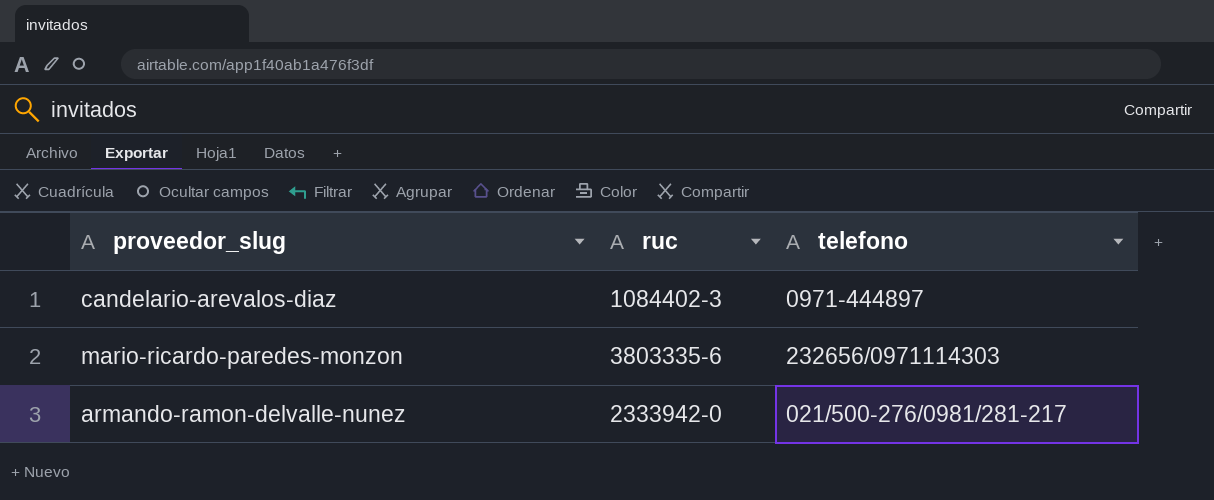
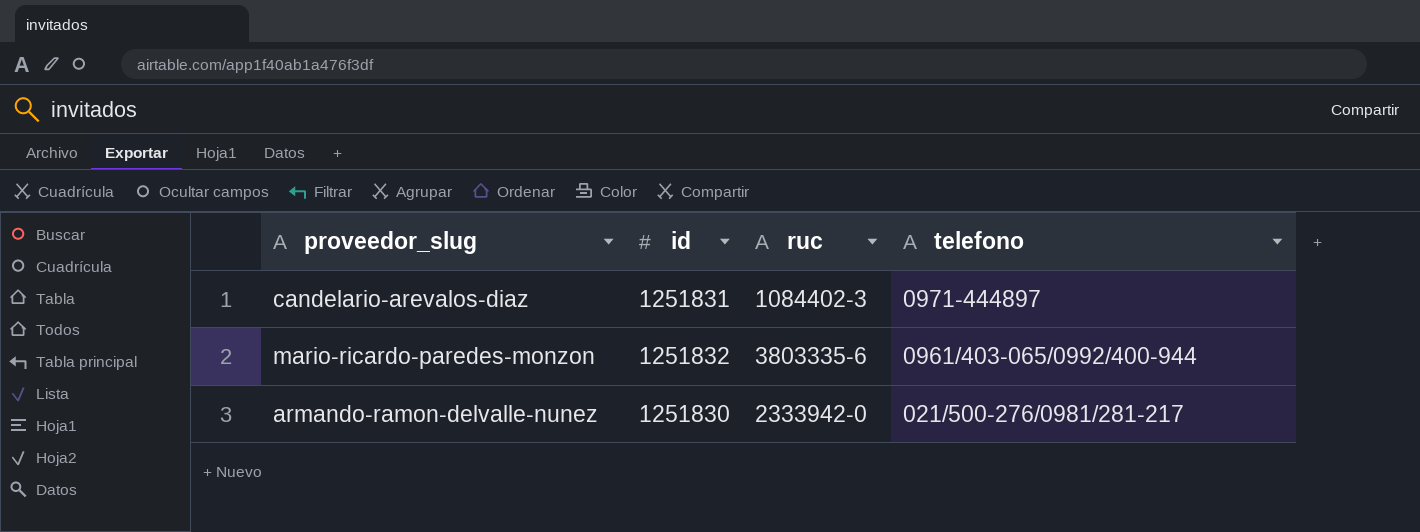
column id | position: none -> 2
mario-ricardo-paredes-monzon | telefono: 232656/0971114303 -> 0961/403-065/0992/400-944

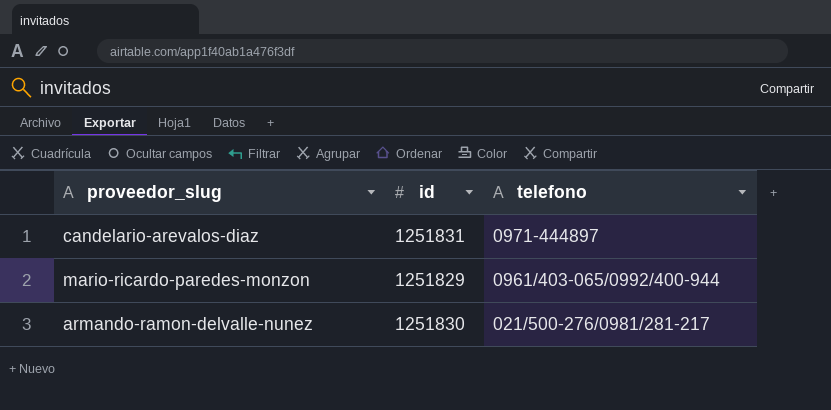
column ruc | position: 3 -> none
mario-ricardo-paredes-monzon | id: 1251832 -> 1251829

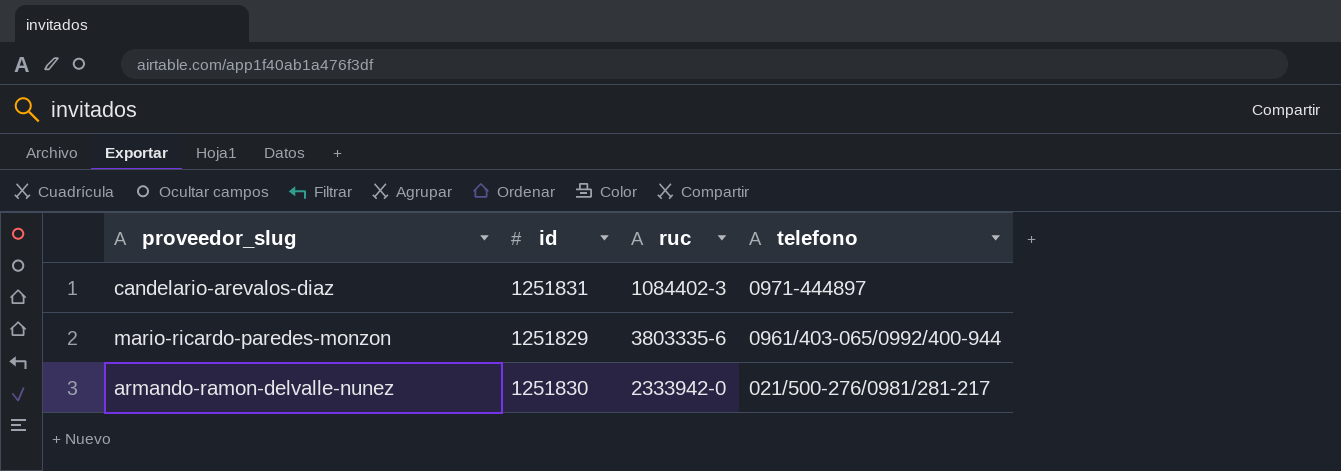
column ruc | position: none -> 3

